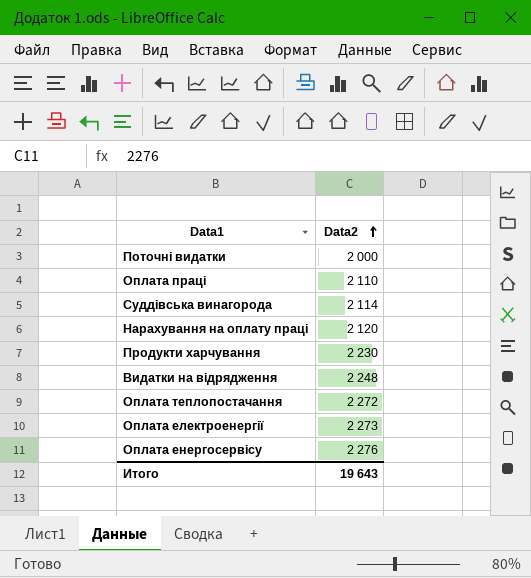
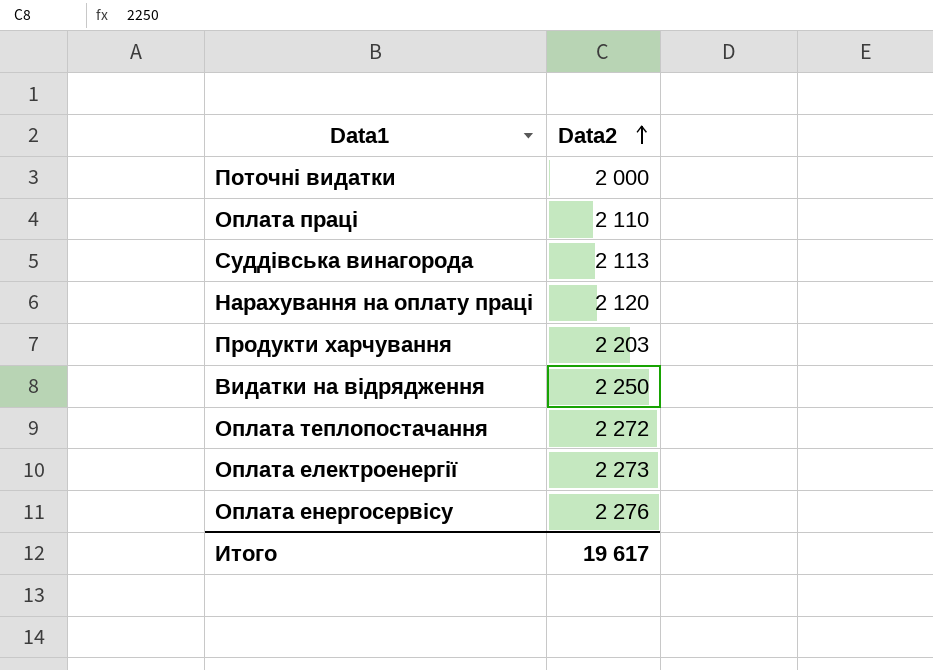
Суддівська винагорода | Data2: 2 114 -> 2 113
Продукти харчування | Data2: 2 230 -> 2 203
Видатки на відрядження | Data2: 2 248 -> 2 250
Итого | Data2: 19 643 -> 19 617

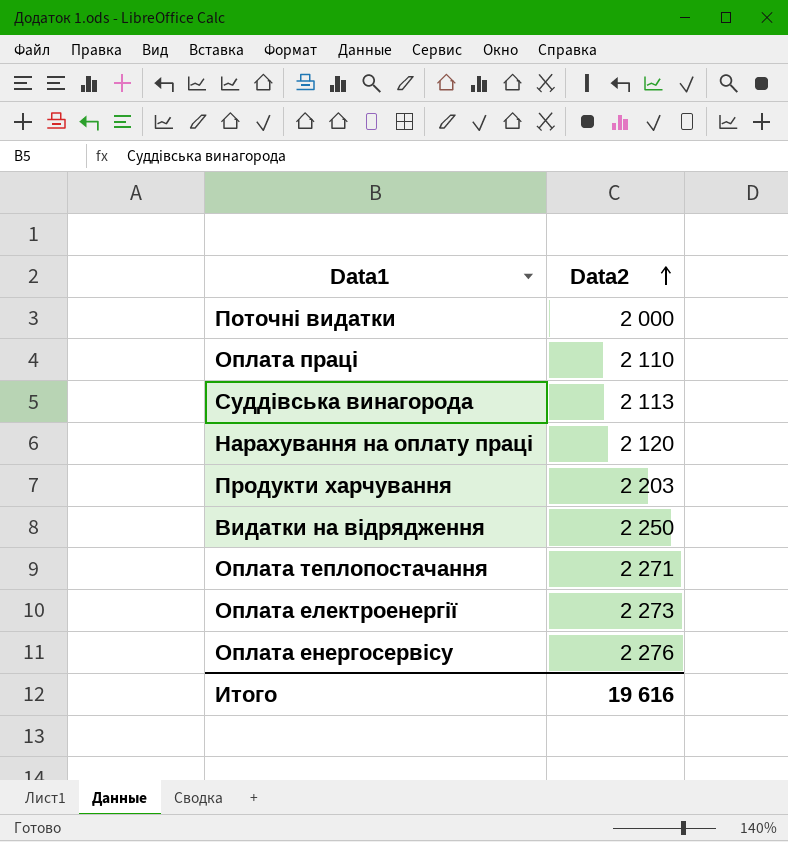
Оплата теплопостачання | Data2: 2 272 -> 2 271
Итого | Data2: 19 617 -> 19 616

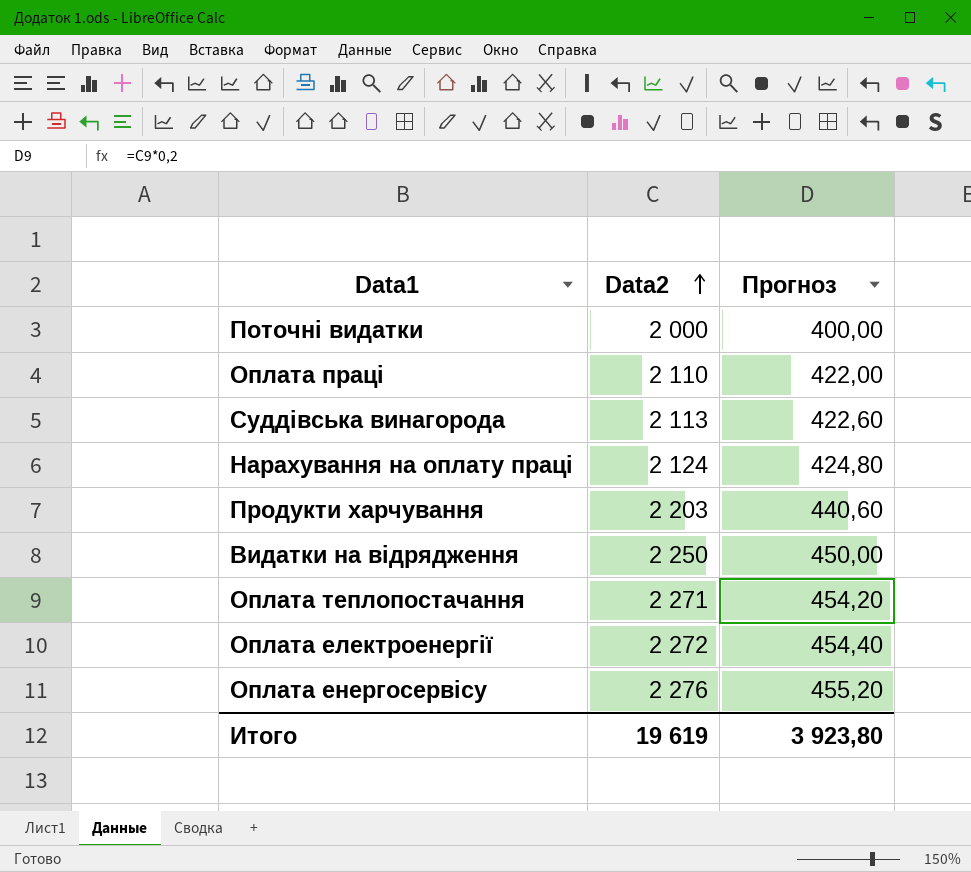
column Прогноз | formula: none -> [Data2] * 0,2
Нарахування на оплату праці | Data2: 2 120 -> 2 124
Оплата електроенергії | Data2: 2 273 -> 2 272
Итого | Data2: 19 616 -> 19 619

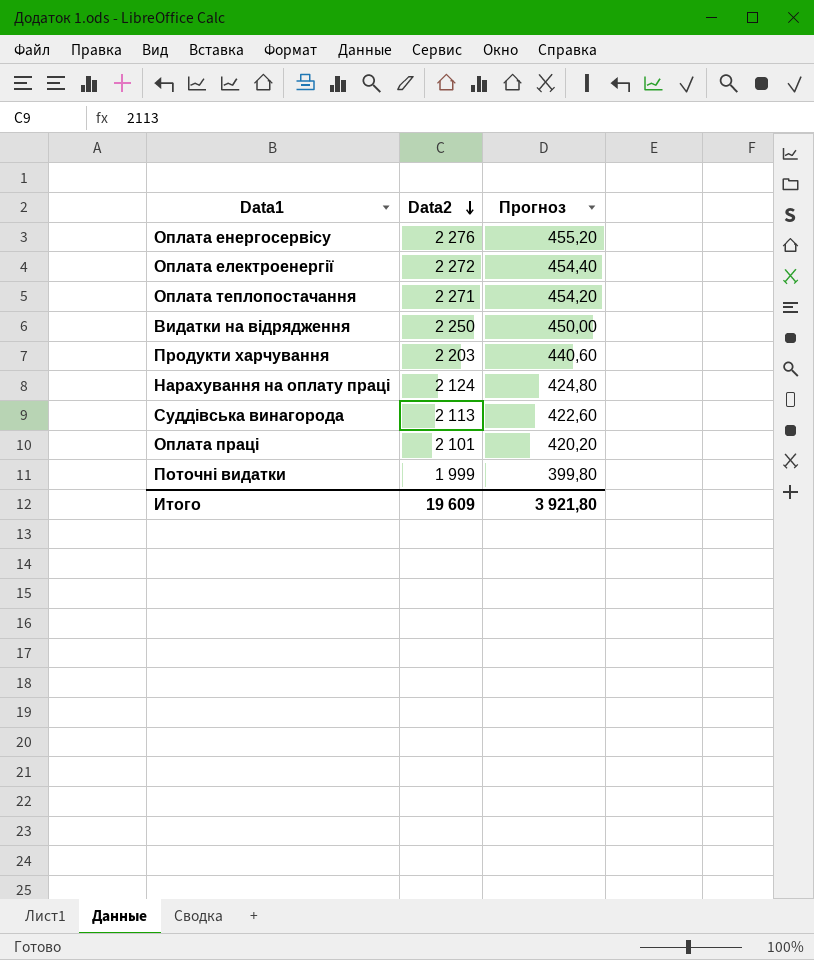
row order: Data2 ascending -> Data2 descending
Оплата праці | Data2: 2 110 -> 2 101
Оплата праці | Прогноз: 422,00 -> 420,20
Поточні видатки | Data2: 2 000 -> 1 999
Поточні видатки | Прогноз: 400,00 -> 399,80
Итого | Data2: 19 619 -> 19 609
Итого | Прогноз: 3 923,80 -> 3 921,80

